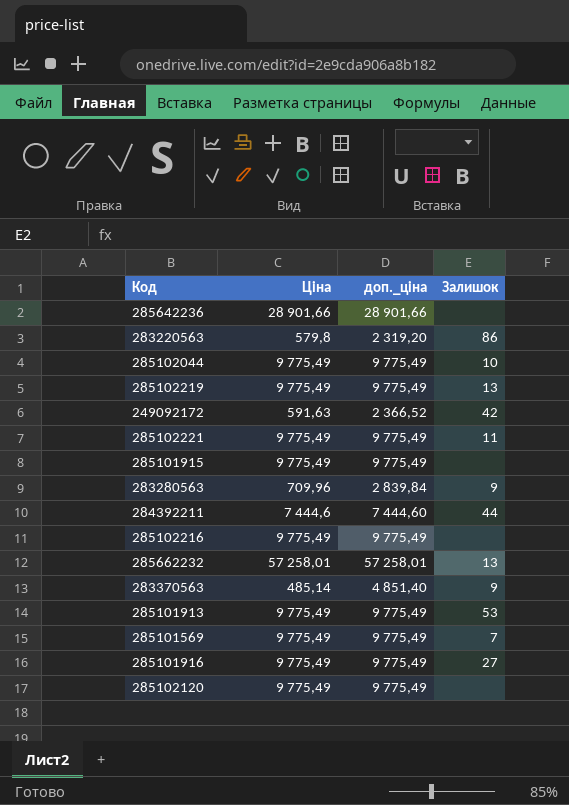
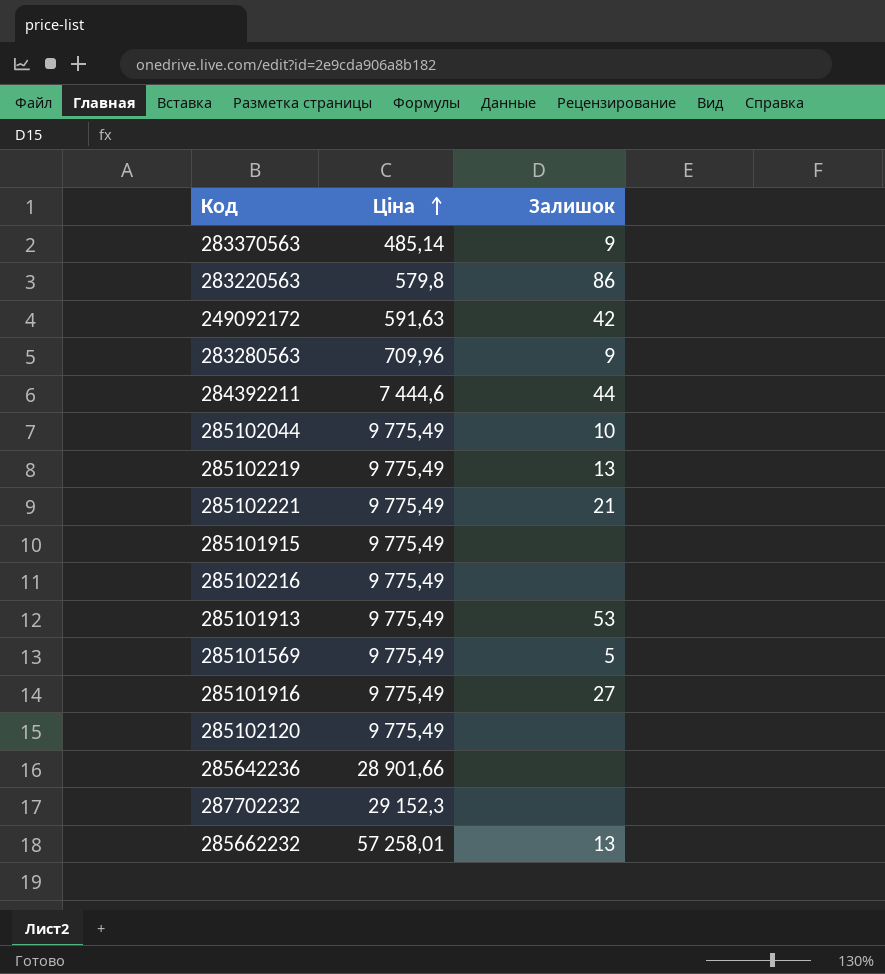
row order: none -> Ціна ascending
column доп._ціна | position: 3 -> none
285102221 | Залишок: 11 -> 21
285101569 | Залишок: 7 -> 5
row 287702232: none -> 29 152,3 | none

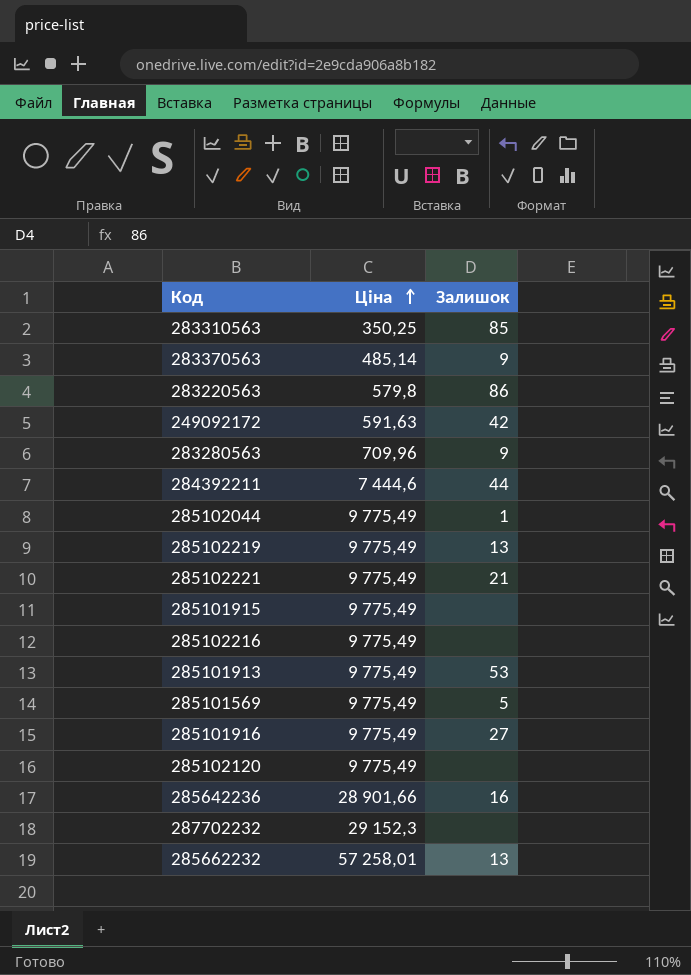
row 283310563: none -> 350,25 | 85
285102044 | Залишок: 10 -> 1
285642236 | Залишок: none -> 16

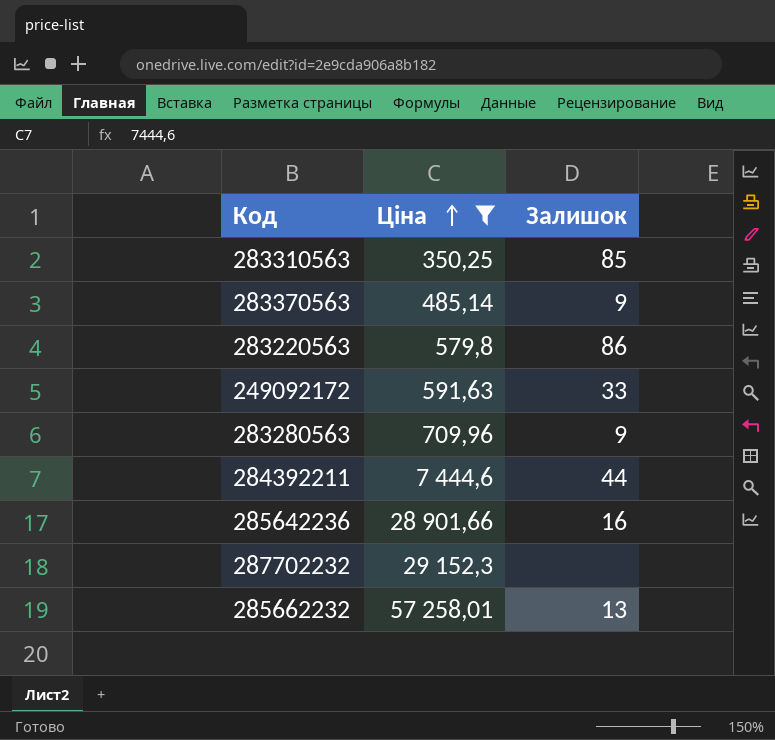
filter: none -> Ціна != 9 775,49
249092172 | Залишок: 42 -> 33

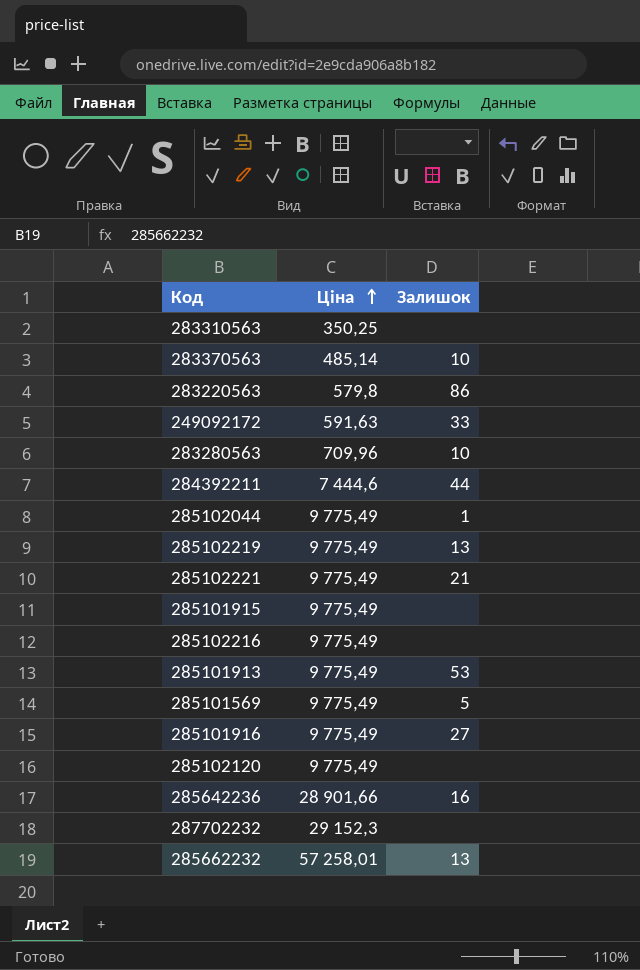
filter: Ціна != 9 775,49 -> none
283310563 | Залишок: 85 -> none
283370563 | Залишок: 9 -> 10
283280563 | Залишок: 9 -> 10

